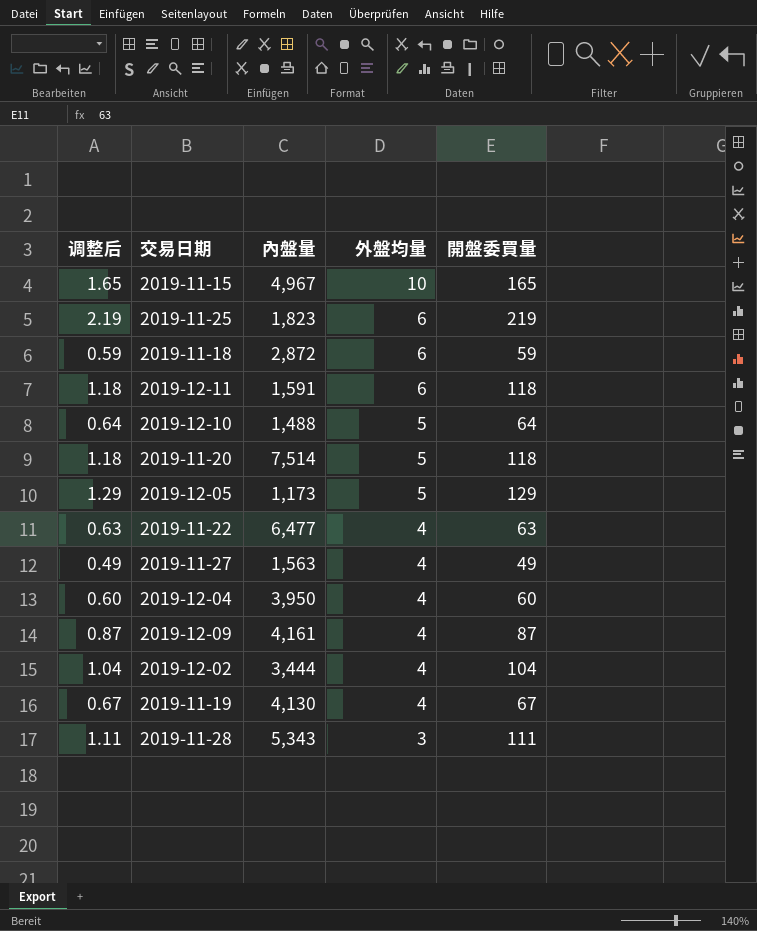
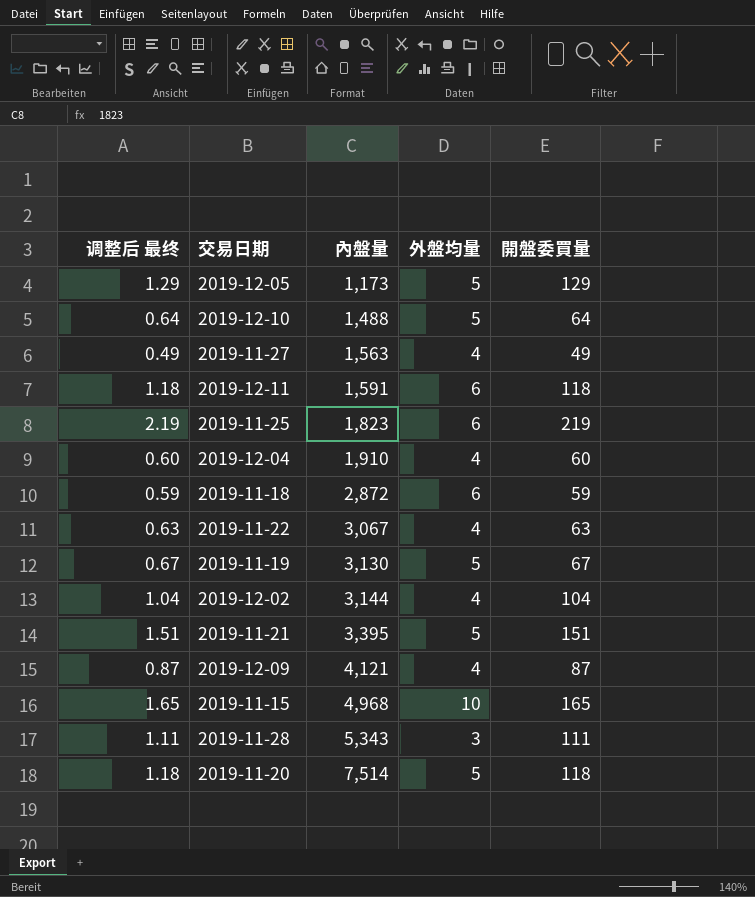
row order: 外盤均量 descending -> 內盤量 ascending
column name: 调整后 -> 调整后 最终
2019-12-04 | 內盤量: 3,950 -> 1,910
2019-11-22 | 內盤量: 6,477 -> 3,067
2019-11-19 | 內盤量: 4,130 -> 3,130
2019-11-19 | 外盤均量: 4 -> 5
2019-12-02 | 內盤量: 3,444 -> 3,144
row 2019-11-21: none -> 1.51 | 3,395 | 5 | 151
2019-12-09 | 內盤量: 4,161 -> 4,121
2019-11-15 | 內盤量: 4,967 -> 4,968

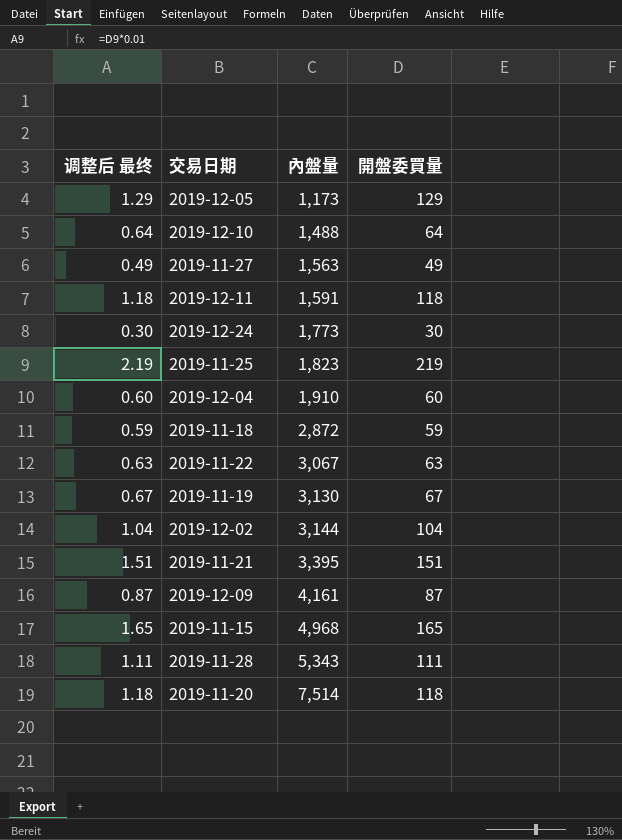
column 外盤均量 | position: 4 -> none
row 2019-12-24: none -> 0.30 | 1,773 | 30
2019-12-09 | 內盤量: 4,121 -> 4,161

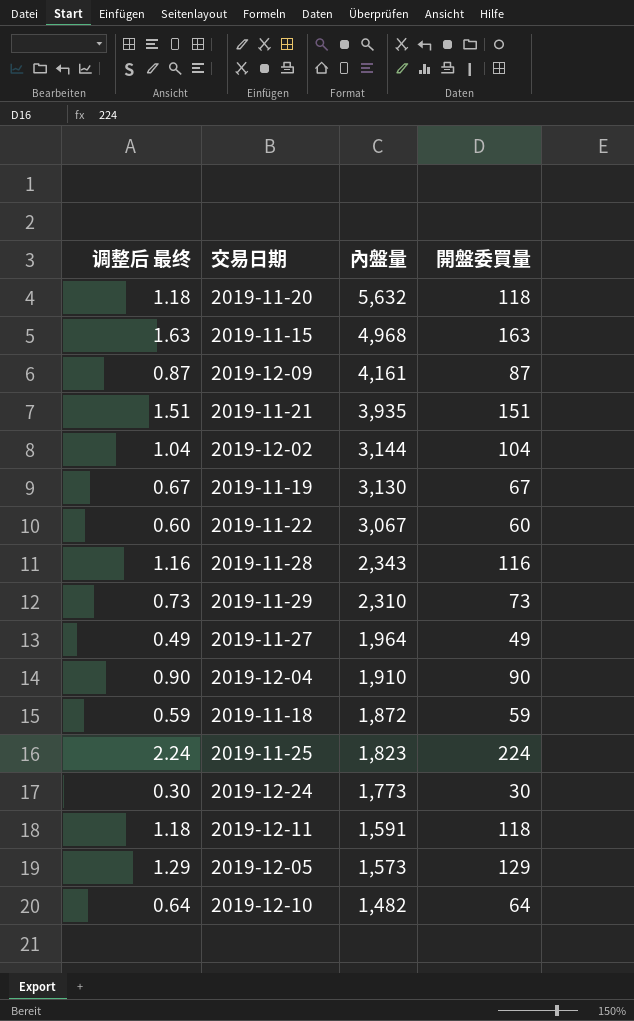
row order: 內盤量 ascending -> 內盤量 descending
2019-11-20 | 內盤量: 7,514 -> 5,632
2019-11-15 | 调整后 最终: 1.65 -> 1.63
2019-11-15 | 開盤委買量: 165 -> 163
2019-11-21 | 內盤量: 3,395 -> 3,935
2019-11-22 | 调整后 最终: 0.63 -> 0.60
2019-11-22 | 開盤委買量: 63 -> 60
2019-11-28 | 调整后 最终: 1.11 -> 1.16
2019-11-28 | 內盤量: 5,343 -> 2,343
2019-11-28 | 開盤委買量: 111 -> 116
row 2019-11-29: none -> 0.73 | 2,310 | 73
2019-11-27 | 內盤量: 1,563 -> 1,964
2019-12-04 | 调整后 最终: 0.60 -> 0.90
2019-12-04 | 開盤委買量: 60 -> 90
2019-11-18 | 內盤量: 2,872 -> 1,872
2019-11-25 | 调整后 最终: 2.19 -> 2.24
2019-11-25 | 開盤委買量: 219 -> 224
2019-12-05 | 內盤量: 1,173 -> 1,573
2019-12-10 | 內盤量: 1,488 -> 1,482

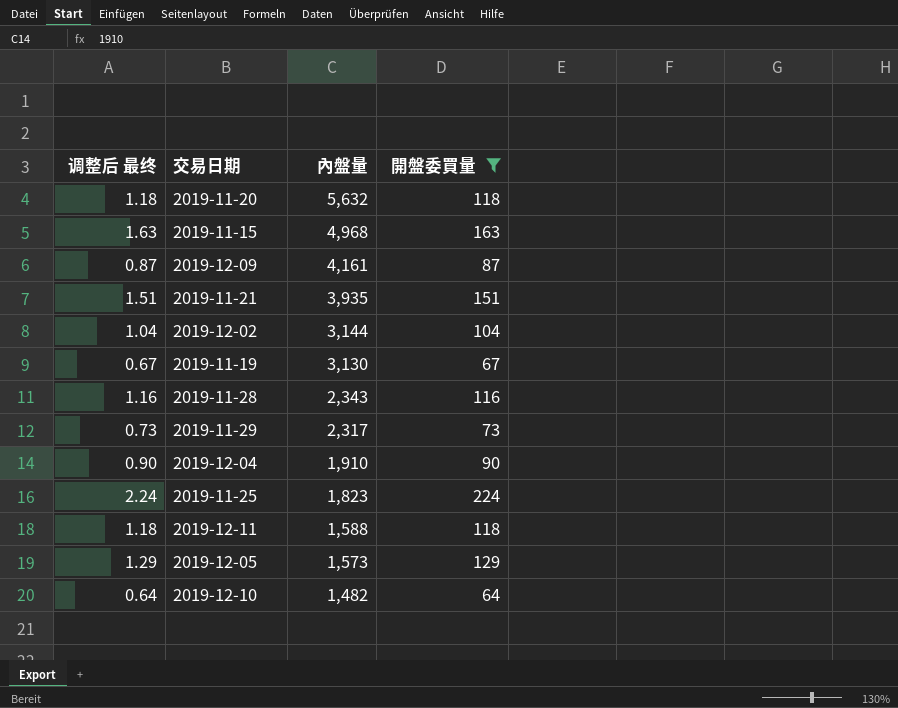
filter: none -> 開盤委買量 >= 64
2019-11-29 | 內盤量: 2,310 -> 2,317
2019-12-11 | 內盤量: 1,591 -> 1,588

